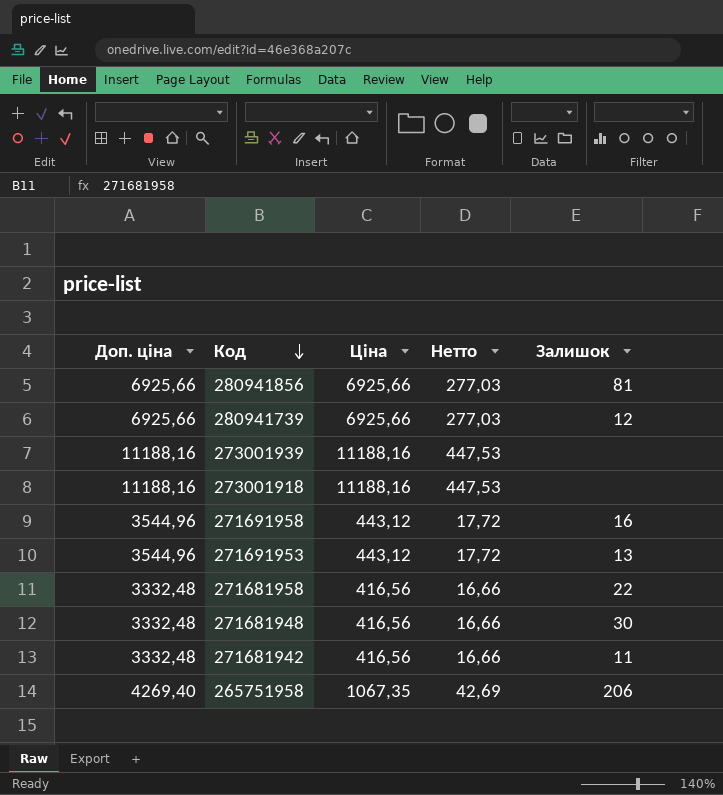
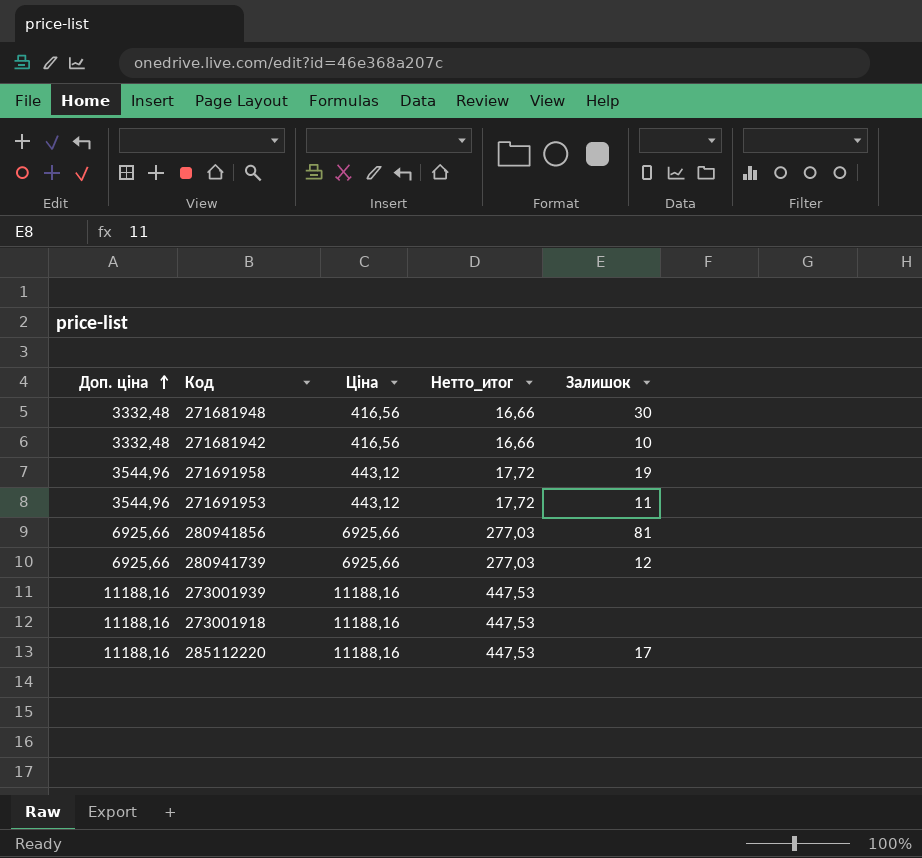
row order: Код descending -> Доп. ціна ascending
column name: Нетто -> Нетто_итог
row 271681958: 3332,48 | 416,56 | 16,66 | 22 -> none
row 265751958: 4269,40 | 1067,35 | 42,69 | 206 -> none
271681942 | Залишок: 11 -> 10
271691958 | Залишок: 16 -> 19
271691953 | Залишок: 13 -> 11
row 285112220: none -> 11188,16 | 11188,16 | 447,53 | 17

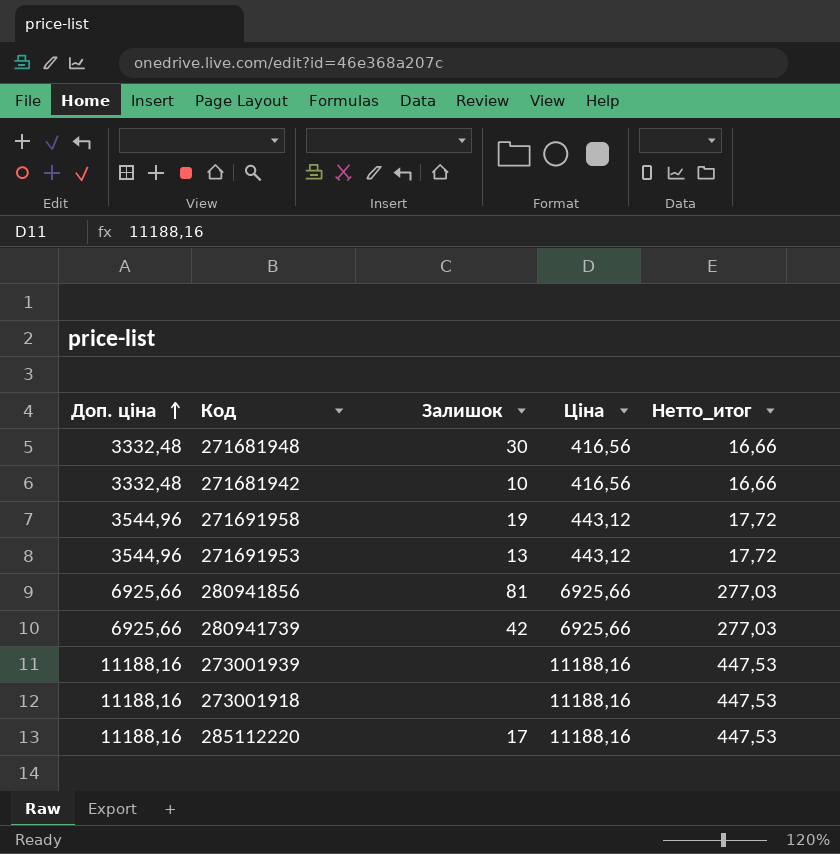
column Залишок | position: 5 -> 3
271691953 | Залишок: 11 -> 13
280941739 | Залишок: 12 -> 42

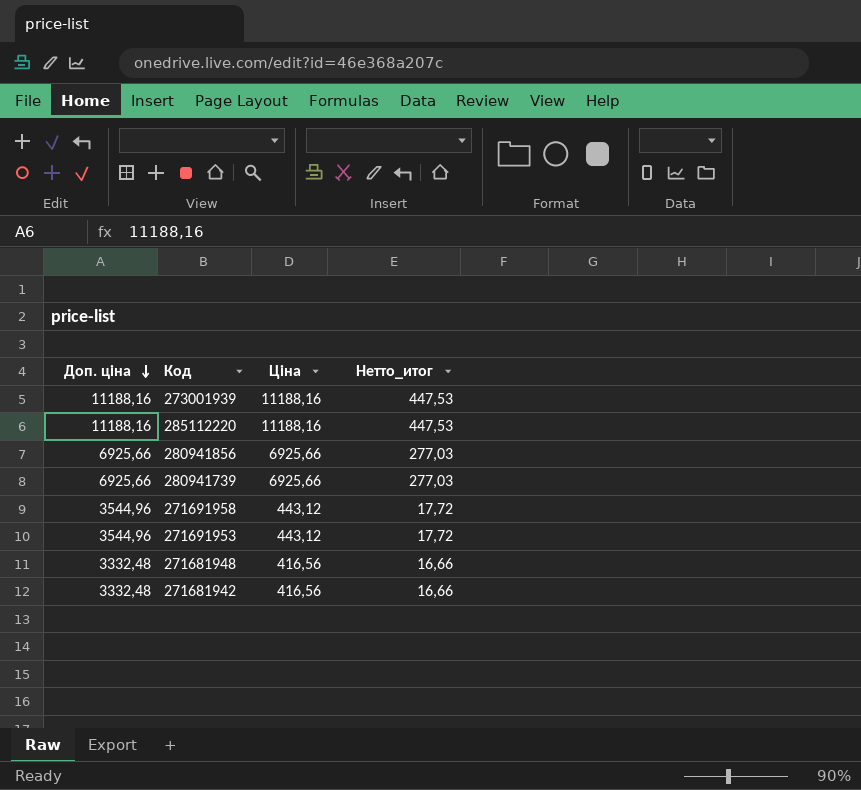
row order: Доп. ціна ascending -> Доп. ціна descending
column Залишок | position: 3 -> none
row 273001918: 11188,16 | none | 11188,16 | 447,53 -> none

